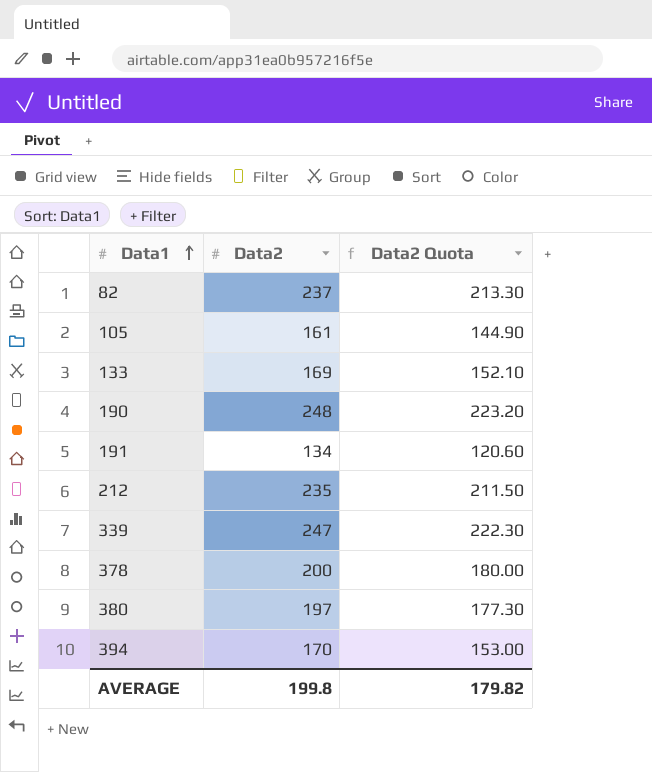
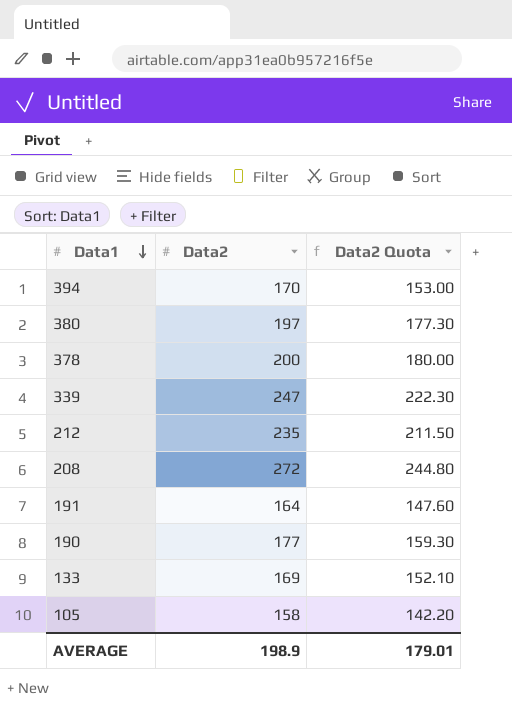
row order: Data1 ascending -> Data1 descending
row 82: 237 | 213.30 -> none
row 208: none -> 272 | 244.80
191 | Data2: 134 -> 164
191 | Data2 Quota: 120.60 -> 147.60
190 | Data2: 248 -> 177
190 | Data2 Quota: 223.20 -> 159.30
105 | Data2: 161 -> 158
105 | Data2 Quota: 144.90 -> 142.20
AVERAGE | Data2: 199.8 -> 198.9
AVERAGE | Data2 Quota: 179.82 -> 179.01

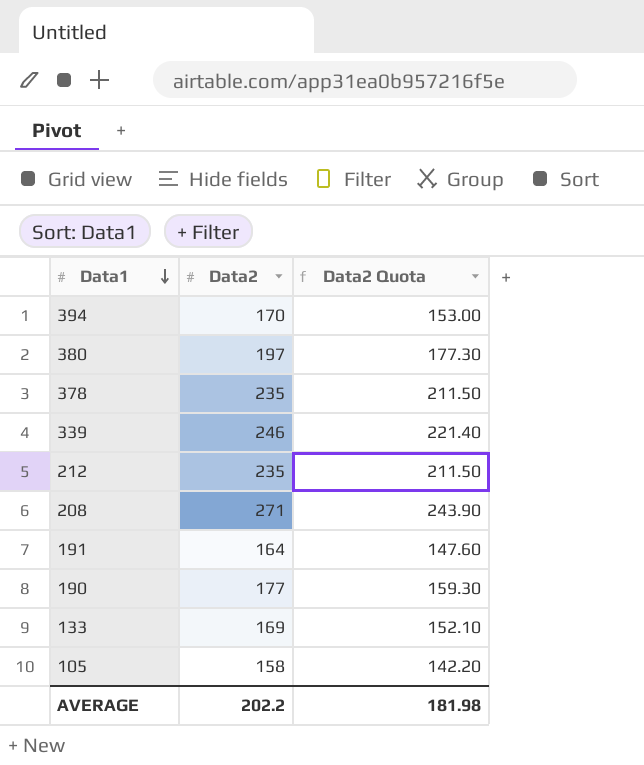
378 | Data2: 200 -> 235
378 | Data2 Quota: 180.00 -> 211.50
339 | Data2: 247 -> 246
339 | Data2 Quota: 222.30 -> 221.40
208 | Data2: 272 -> 271
208 | Data2 Quota: 244.80 -> 243.90
AVERAGE | Data2: 198.9 -> 202.2
AVERAGE | Data2 Quota: 179.01 -> 181.98

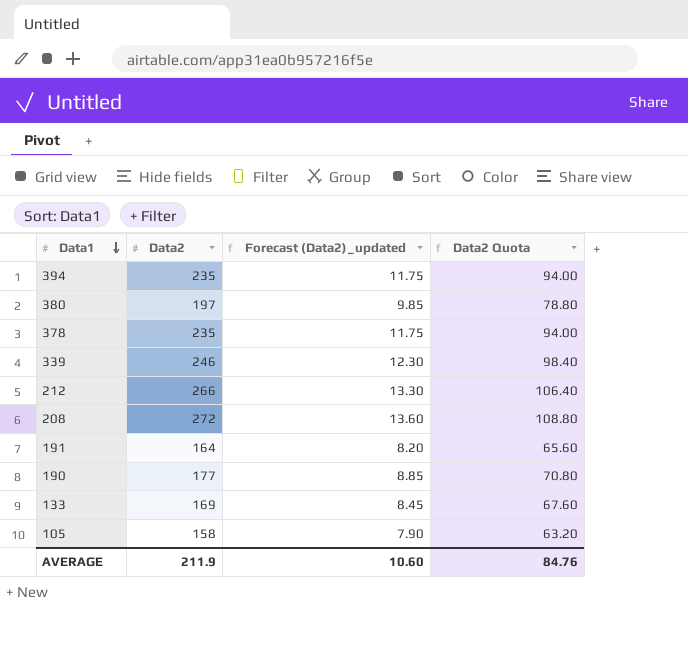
column Forecast (Data2)_updated | formula: none -> [Data2] * 0.05
column Data2 Quota | formula: [Data2] * 0.9 -> [Data2] * 0.4
394 | Data2: 170 -> 235
212 | Data2: 235 -> 266
208 | Data2: 271 -> 272
AVERAGE | Data2: 202.2 -> 211.9
AVERAGE | Data2 Quota: 181.98 -> 84.76

